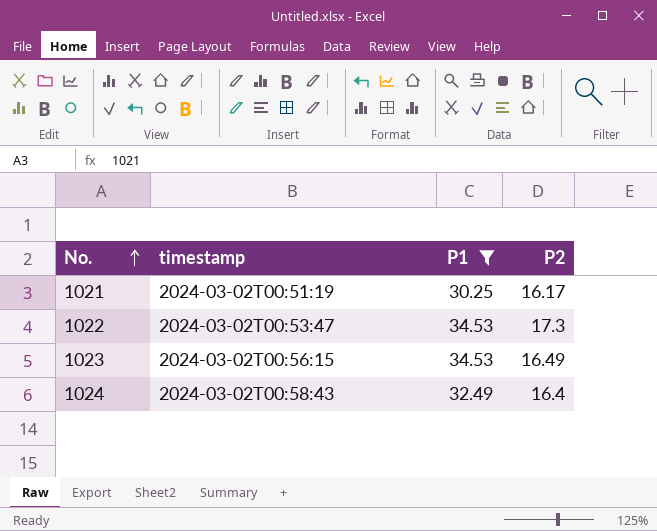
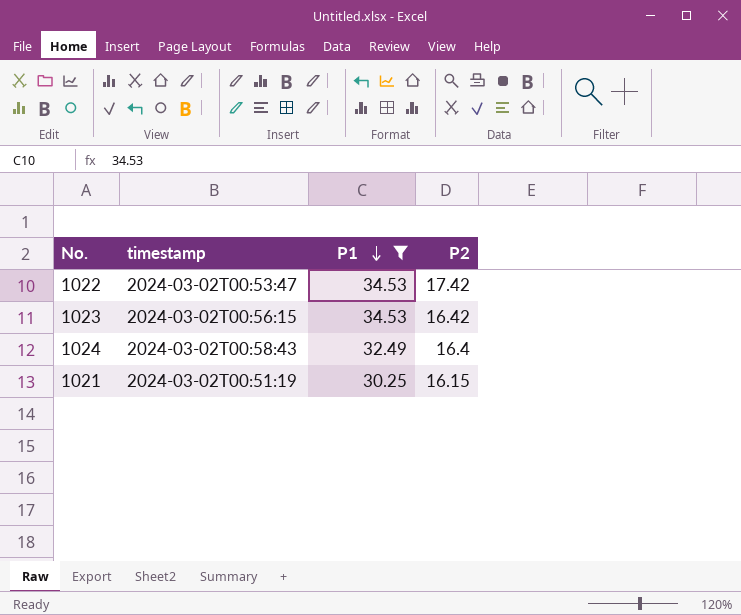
row order: No. ascending -> P1 descending
1022 | P2: 17.3 -> 17.42
1023 | P2: 16.49 -> 16.42
1021 | P2: 16.17 -> 16.15

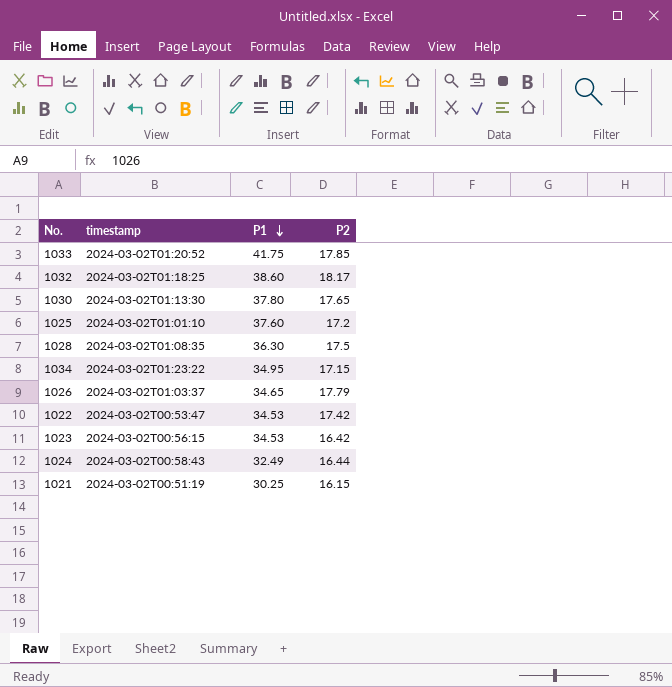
filter: P1 <= 34.53 -> none
1024 | P2: 16.4 -> 16.44

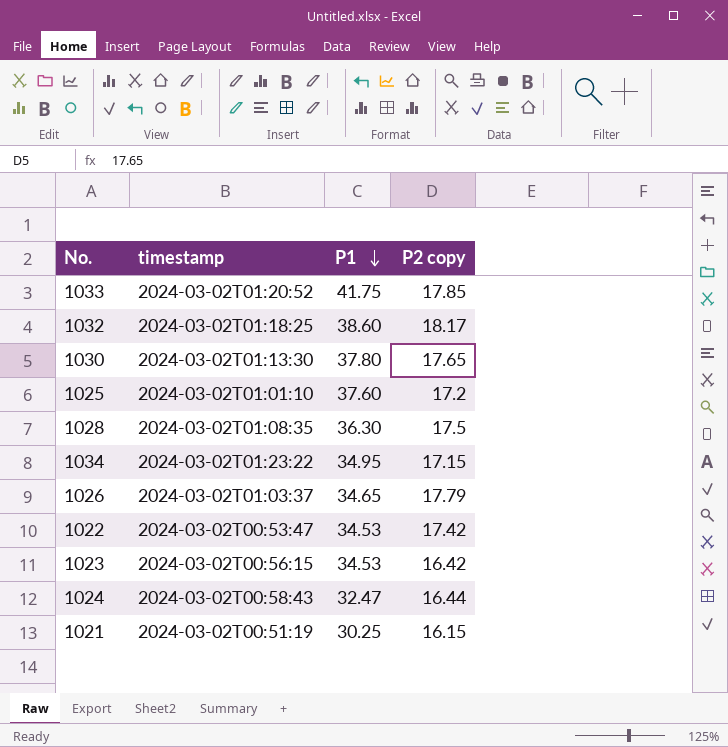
column name: P2 -> P2 copy
1024 | P1: 32.49 -> 32.47

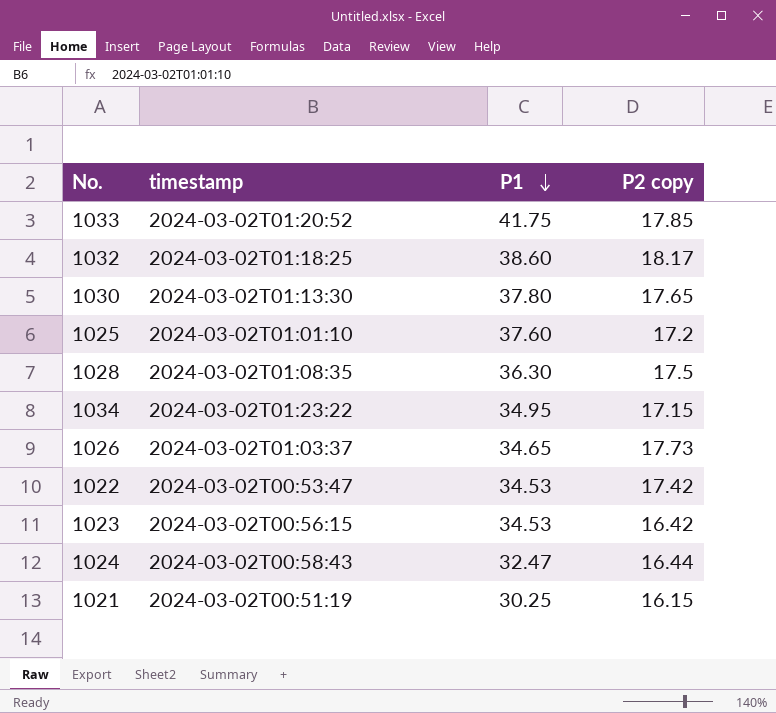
1026 | P2 copy: 17.79 -> 17.73

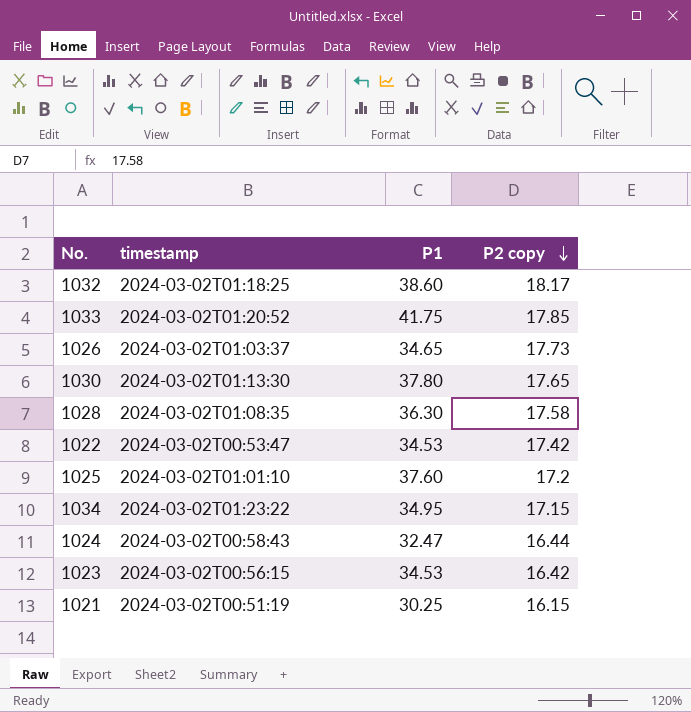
row order: P1 descending -> P2 copy descending
1028 | P2 copy: 17.5 -> 17.58

